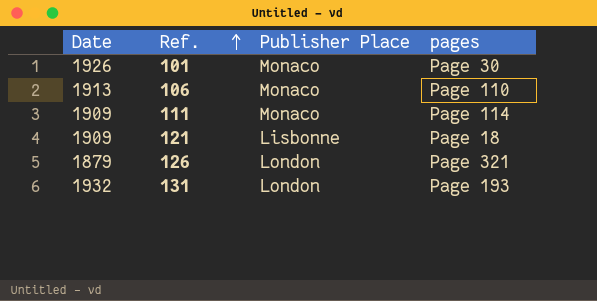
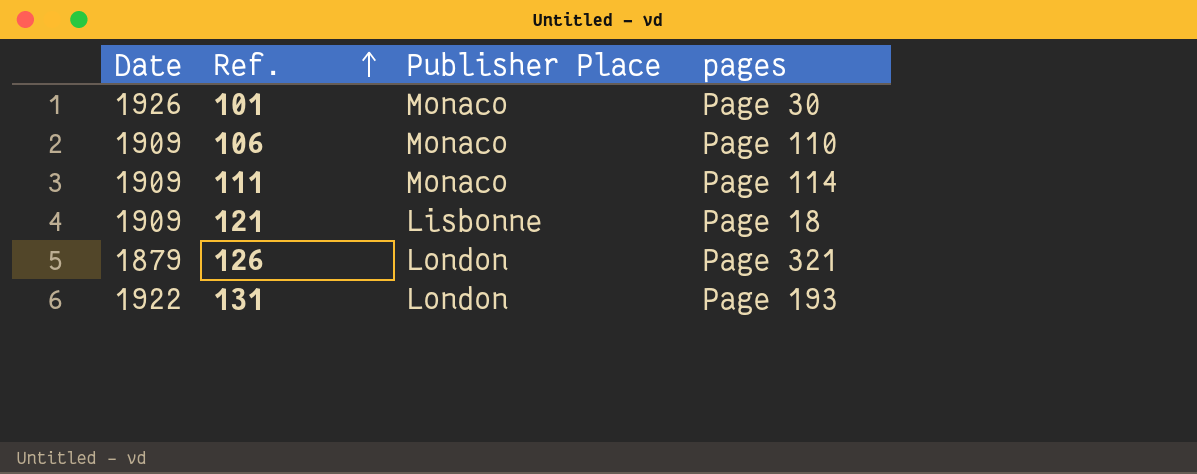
106 | Date: 1913 -> 1909
131 | Date: 1932 -> 1922

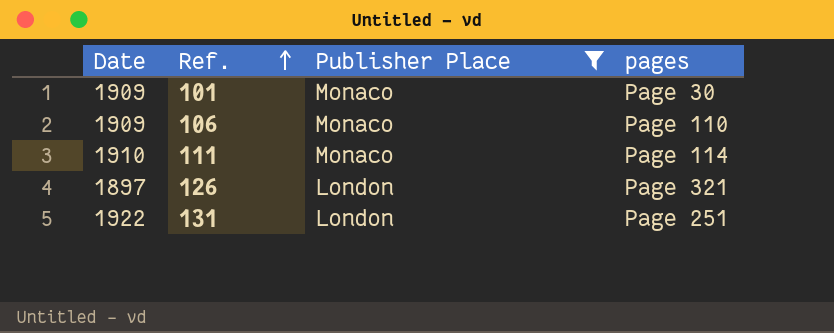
filter: none -> Publisher Place != Lisbonne
101 | Date: 1926 -> 1909
111 | Date: 1909 -> 1910
126 | Date: 1879 -> 1897
131 | pages: Page 193 -> Page 251

